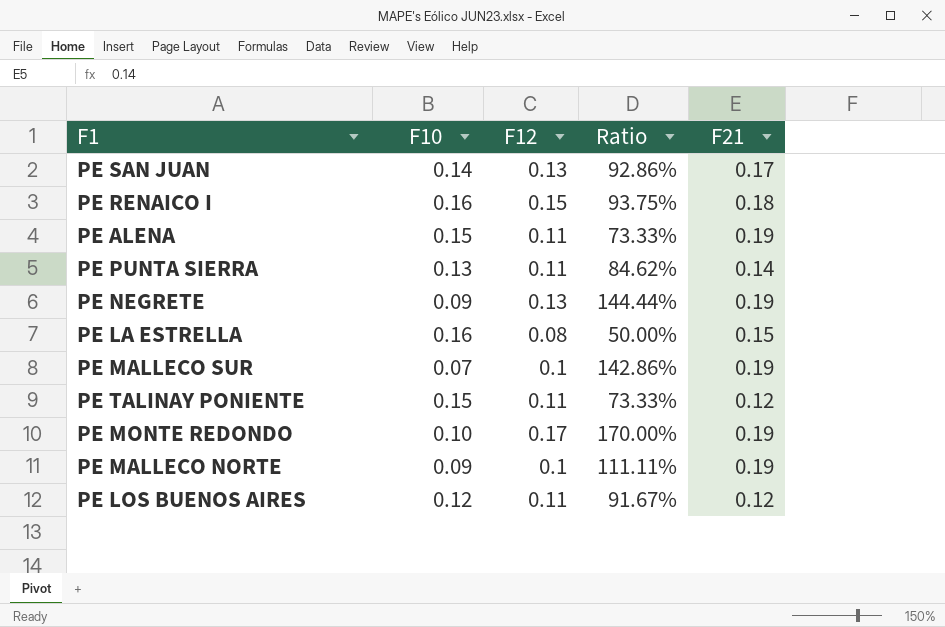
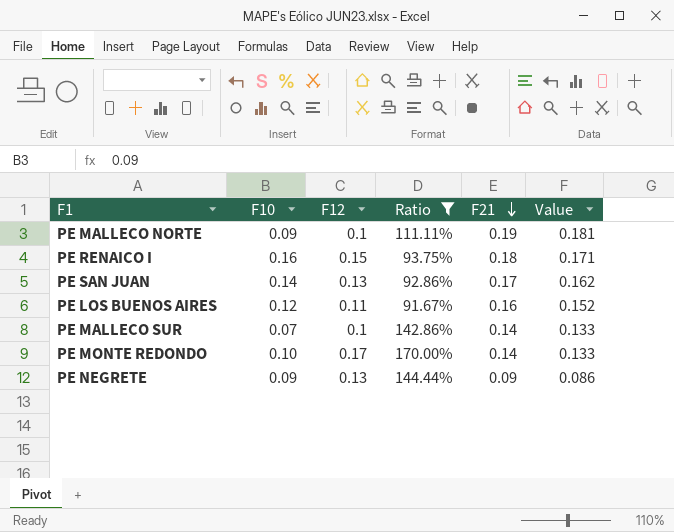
filter: none -> Ratio >= 91.67%
row order: none -> F21 descending
column Value | formula: none -> [F21] * 0.95
PE LOS BUENOS AIRES | F21: 0.12 -> 0.16
PE MALLECO SUR | F21: 0.19 -> 0.14
PE MONTE REDONDO | F21: 0.19 -> 0.14
PE NEGRETE | F21: 0.19 -> 0.09

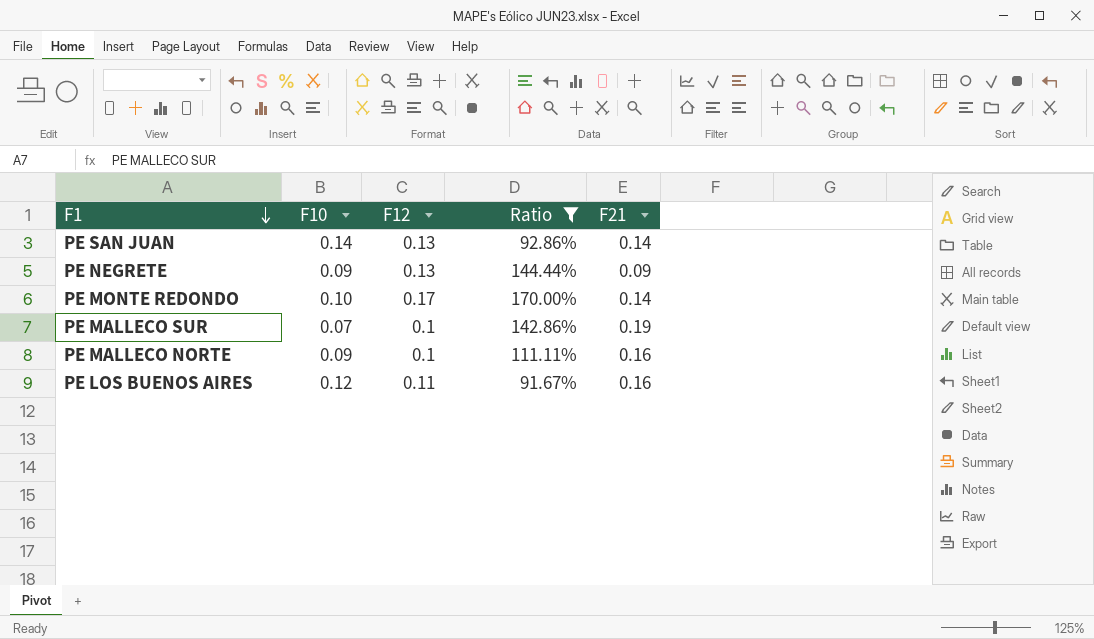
row order: F21 descending -> F1 descending
column Value | formula: [F21] * 0.95 -> none
row PE RENAICO I: 0.16 | 0.15 | 93.75% | 0.18 | 0.171 -> none
PE SAN JUAN | F21: 0.17 -> 0.14
PE MALLECO SUR | F21: 0.14 -> 0.19
PE MALLECO NORTE | F21: 0.19 -> 0.16

